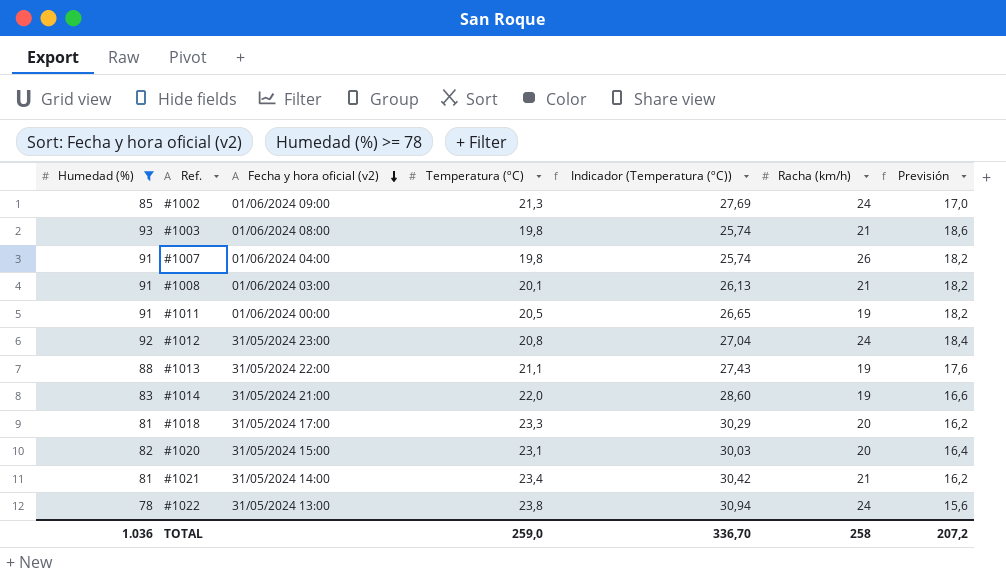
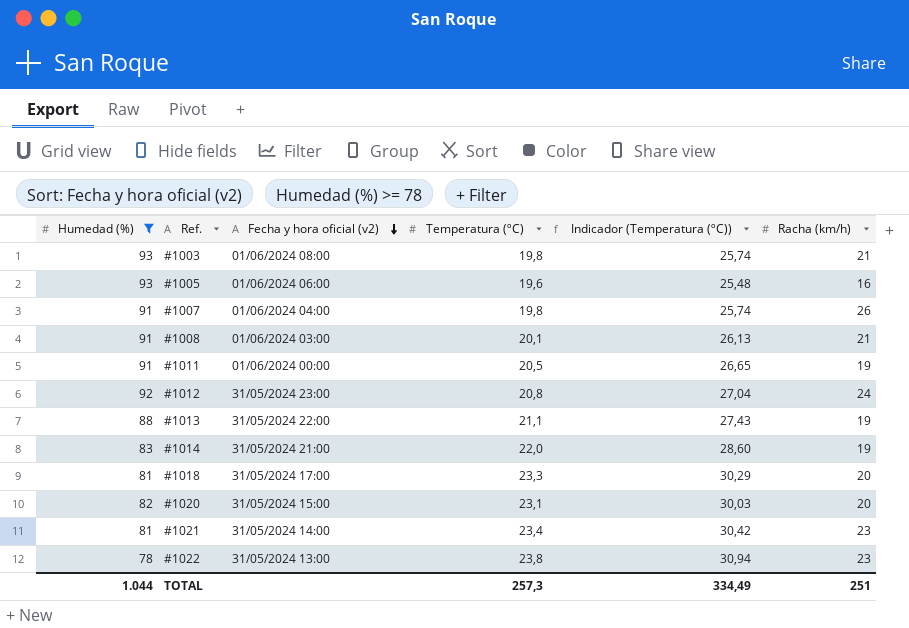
column Previsión | formula: [Humedad (%)] * 0,2 -> none
row #1002: 85 | 01/06/2024 09:00 | 21,3 | 27,69 | 24 | 17,0 -> none
row #1005: none -> 93 | 01/06/2024 06:00 | 19,6 | 25,48 | 16
#1021 | Racha (km/h): 21 -> 23
#1022 | Racha (km/h): 24 -> 23
TOTAL | Humedad (%): 1.036 -> 1.044
TOTAL | Temperatura (ºC): 259,0 -> 257,3
TOTAL | Indicador (Temperatura (ºC)): 336,70 -> 334,49
TOTAL | Racha (km/h): 258 -> 251

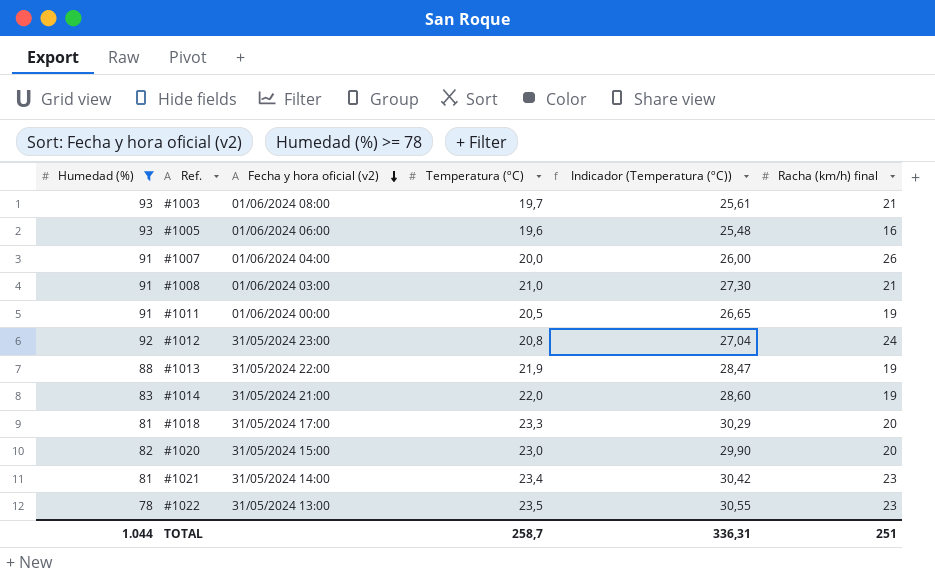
column name: Racha (km/h) -> Racha (km/h) final
#1003 | Temperatura (ºC): 19,8 -> 19,7
#1003 | Indicador (Temperatura (ºC)): 25,74 -> 25,61
#1007 | Temperatura (ºC): 19,8 -> 20,0
#1007 | Indicador (Temperatura (ºC)): 25,74 -> 26,00
#1008 | Temperatura (ºC): 20,1 -> 21,0
#1008 | Indicador (Temperatura (ºC)): 26,13 -> 27,30
#1013 | Temperatura (ºC): 21,1 -> 21,9
#1013 | Indicador (Temperatura (ºC)): 27,43 -> 28,47
#1020 | Temperatura (ºC): 23,1 -> 23,0
#1020 | Indicador (Temperatura (ºC)): 30,03 -> 29,90
#1022 | Temperatura (ºC): 23,8 -> 23,5
#1022 | Indicador (Temperatura (ºC)): 30,94 -> 30,55
TOTAL | Temperatura (ºC): 257,3 -> 258,7
TOTAL | Indicador (Temperatura (ºC)): 334,49 -> 336,31

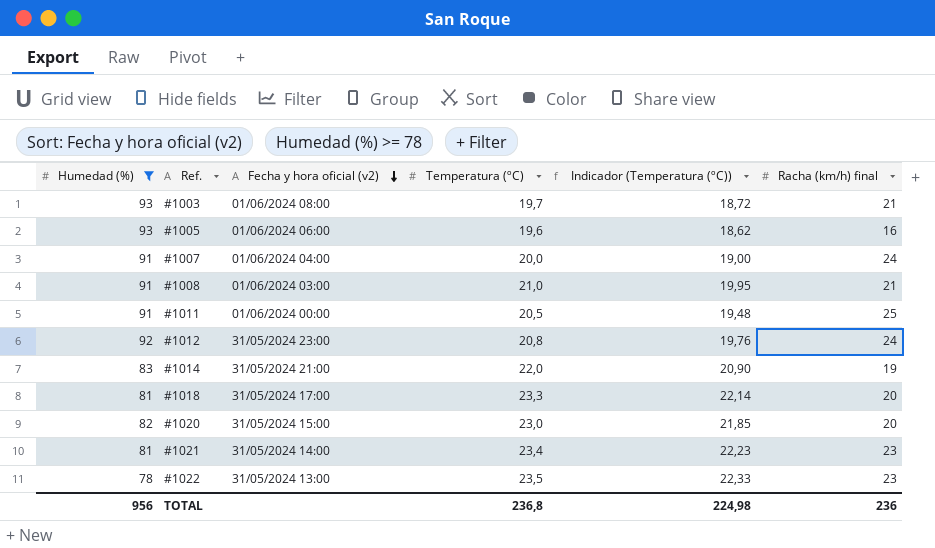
column Indicador (Temperatura (ºC)) | formula: [Temperatura (ºC)] * 1,3 -> [Temperatura (ºC)] * 0,95
row #1013: 88 | 31/05/2024 22:00 | 21,9 | 28,47 | 19 -> none
#1007 | Racha (km/h) final: 26 -> 24
#1011 | Racha (km/h) final: 19 -> 25
TOTAL | Humedad (%): 1.044 -> 956
TOTAL | Temperatura (ºC): 258,7 -> 236,8
TOTAL | Indicador (Temperatura (ºC)): 336,31 -> 224,98
TOTAL | Racha (km/h) final: 251 -> 236

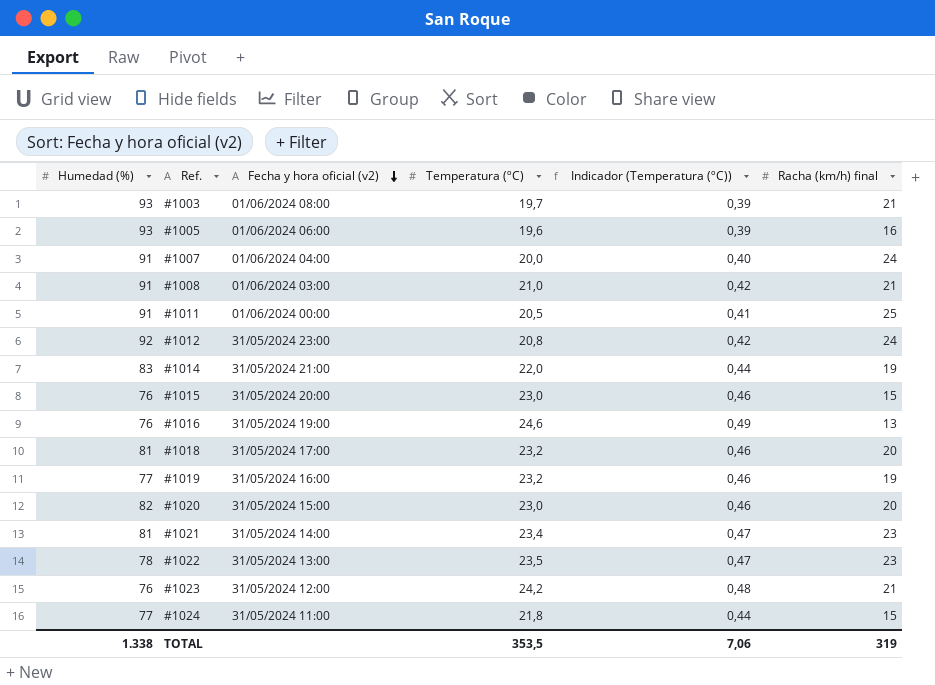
filter: Humedad (%) >= 78 -> none
column Indicador (Temperatura (ºC)) | formula: [Temperatura (ºC)] * 0,95 -> [Temperatura (ºC)] * 0,02
#1018 | Temperatura (ºC): 23,3 -> 23,2
TOTAL | Humedad (%): 956 -> 1.338
TOTAL | Temperatura (ºC): 236,8 -> 353,5
TOTAL | Indicador (Temperatura (ºC)): 224,98 -> 7,06
TOTAL | Racha (km/h) final: 236 -> 319

